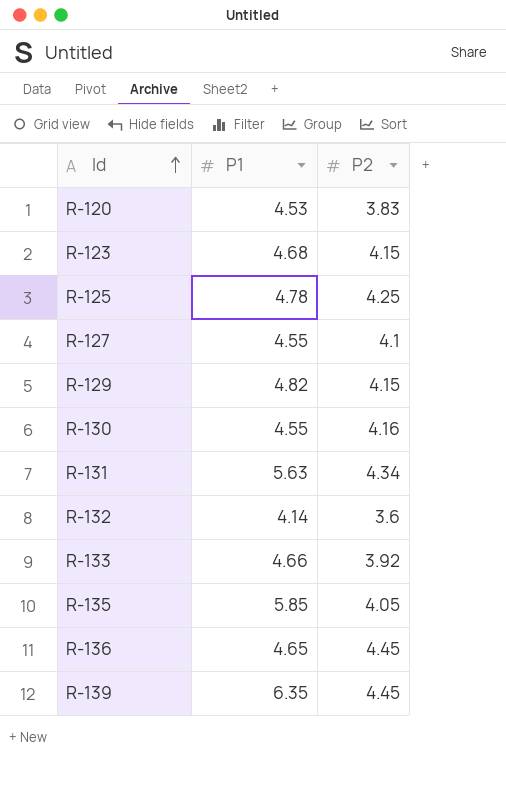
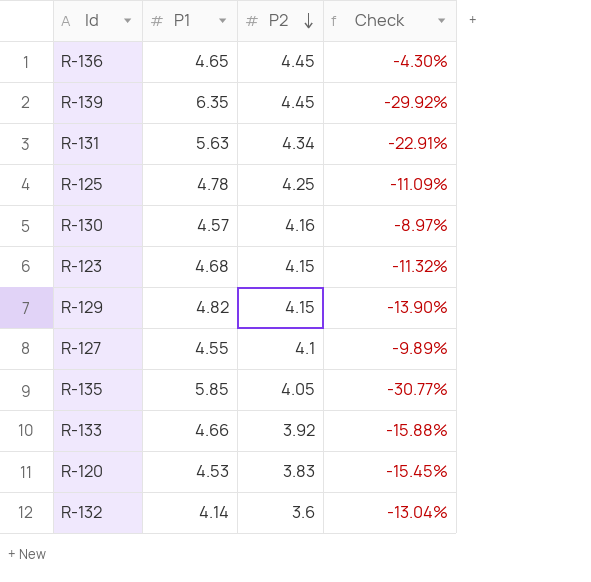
row order: Id ascending -> P2 descending
column Check | formula: none -> ([P2] - [P1]) / [P1]
R-130 | P1: 4.55 -> 4.57

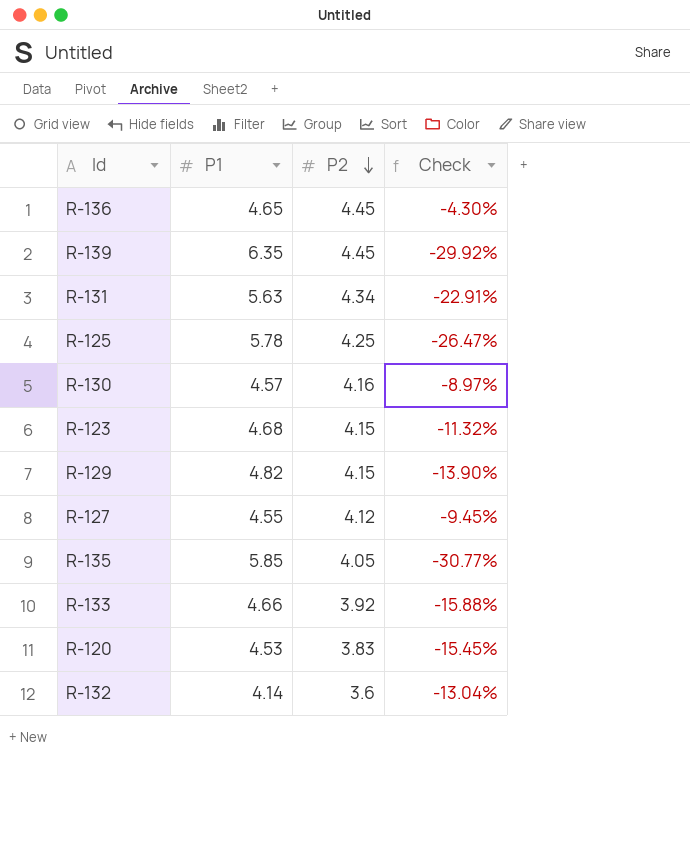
R-125 | P1: 4.78 -> 5.78
R-125 | Check: -11.09% -> -26.47%
R-127 | P2: 4.1 -> 4.12
R-127 | Check: -9.89% -> -9.45%

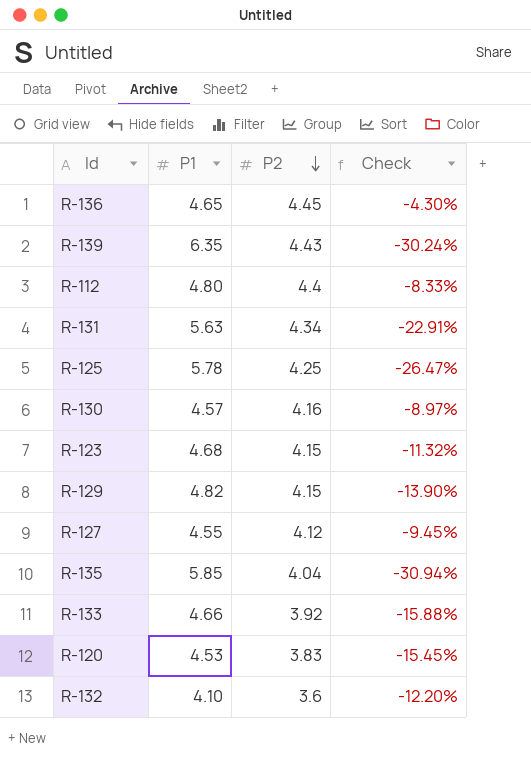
R-139 | P2: 4.45 -> 4.43
R-139 | Check: -29.92% -> -30.24%
row R-112: none -> 4.80 | 4.4 | -8.33%
R-135 | P2: 4.05 -> 4.04
R-135 | Check: -30.77% -> -30.94%
R-132 | P1: 4.14 -> 4.10
R-132 | Check: -13.04% -> -12.20%

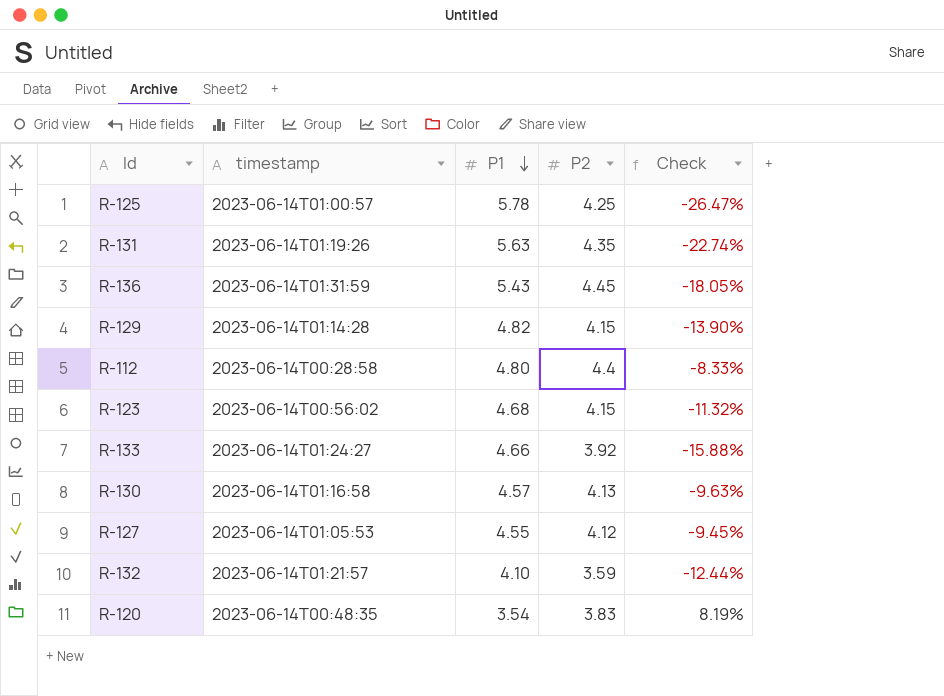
row order: P2 descending -> P1 descending
column timestamp | position: none -> 2
row R-139: 6.35 | 4.43 | -30.24% -> none
row R-135: 5.85 | 4.04 | -30.94% -> none
R-131 | P2: 4.34 -> 4.35
R-131 | Check: -22.91% -> -22.74%
R-136 | P1: 4.65 -> 5.43
R-136 | Check: -4.30% -> -18.05%
R-130 | P2: 4.16 -> 4.13
R-130 | Check: -8.97% -> -9.63%
R-132 | P2: 3.6 -> 3.59
R-132 | Check: -12.20% -> -12.44%
R-120 | P1: 4.53 -> 3.54
R-120 | Check: -15.45% -> 8.19%

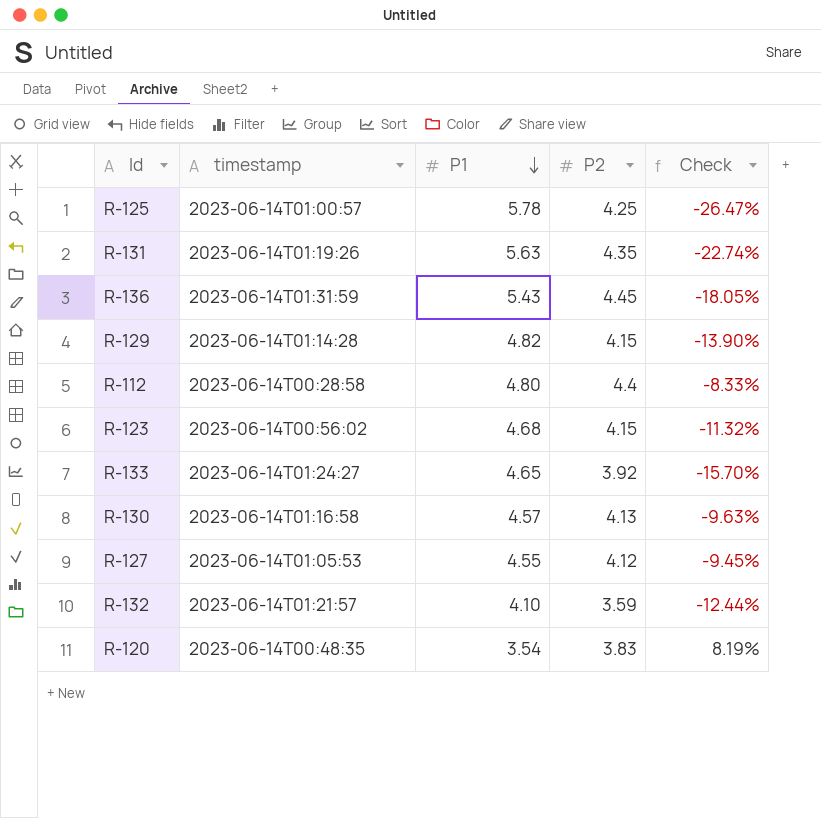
R-133 | P1: 4.66 -> 4.65
R-133 | Check: -15.88% -> -15.70%

